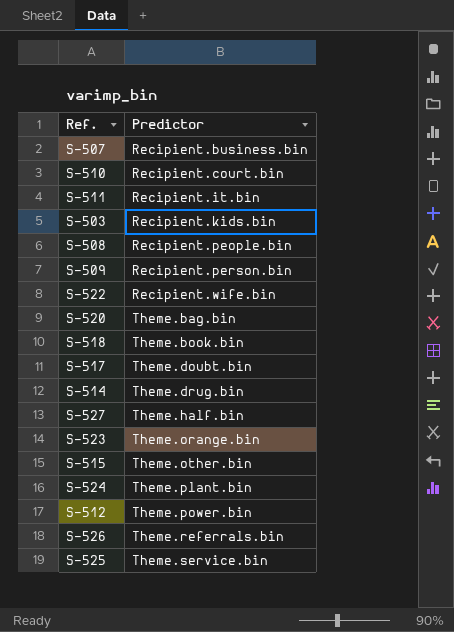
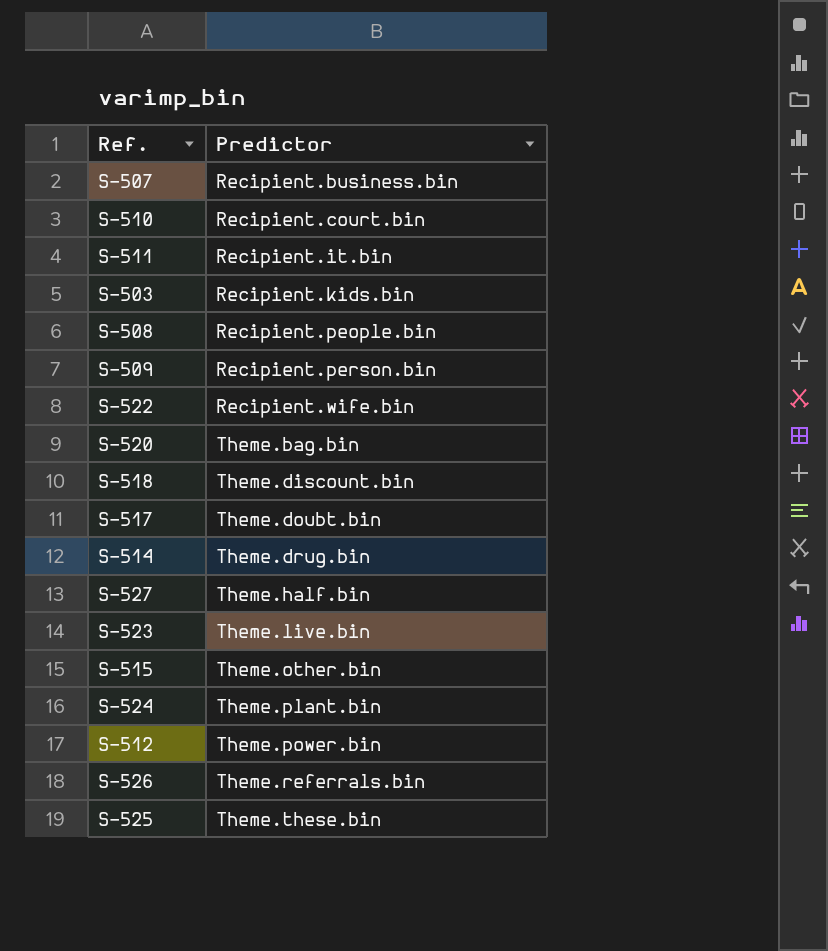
S-518 | Predictor: Theme.book.bin -> Theme.discount.bin
S-523 | Predictor: Theme.orange.bin -> Theme.live.bin
S-525 | Predictor: Theme.service.bin -> Theme.these.bin

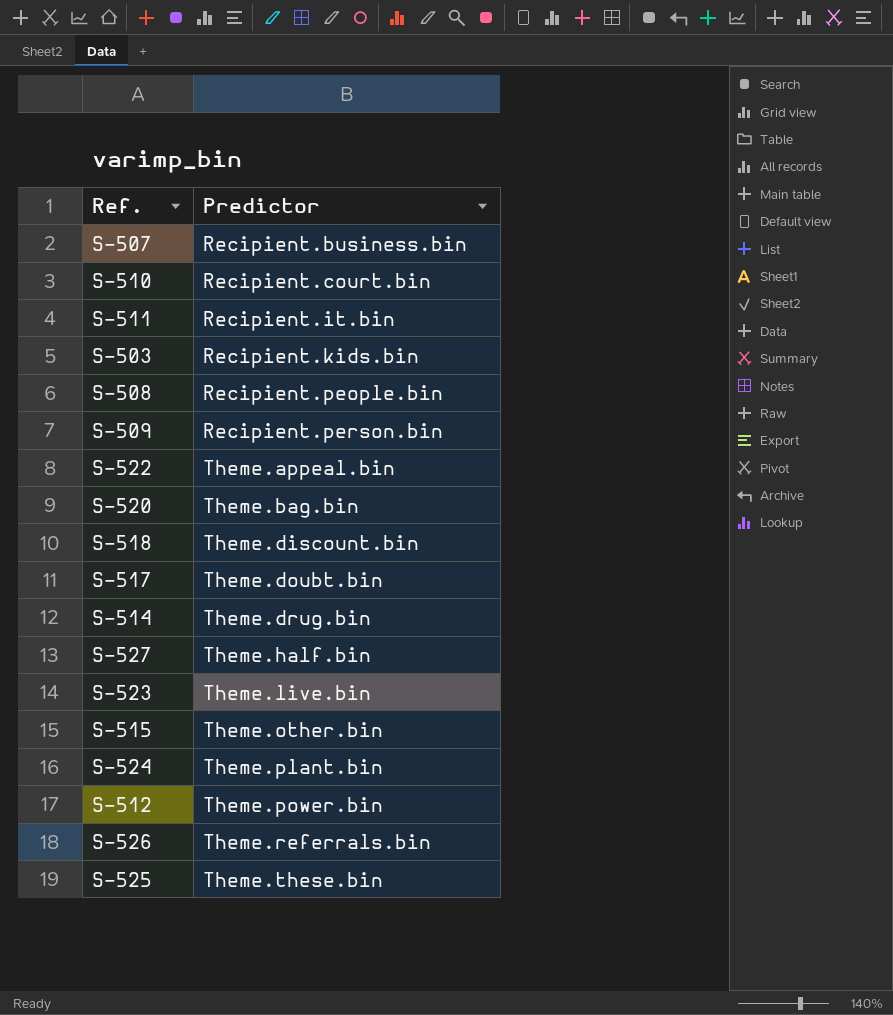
S-522 | Predictor: Recipient.wife.bin -> Theme.appeal.bin

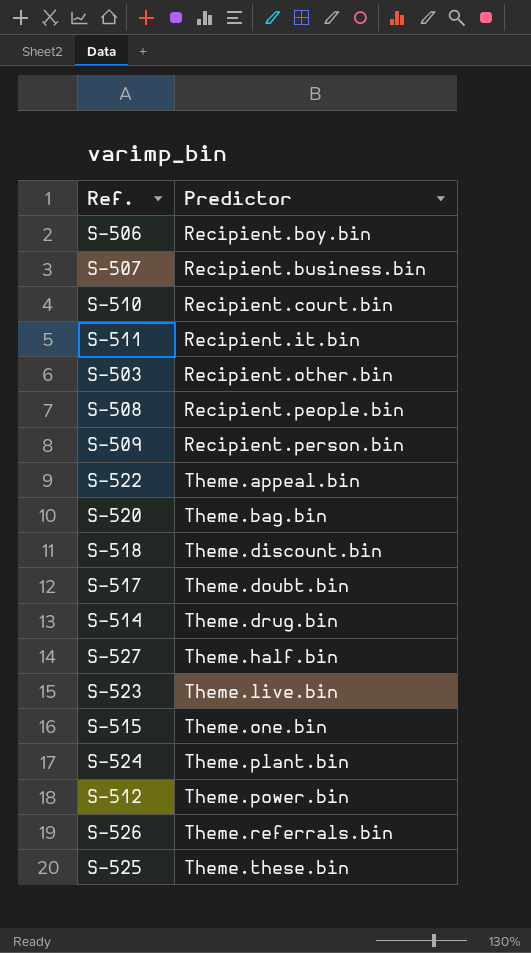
row S-506: none -> Recipient.boy.bin
S-503 | Predictor: Recipient.kids.bin -> Recipient.other.bin
S-515 | Predictor: Theme.other.bin -> Theme.one.bin

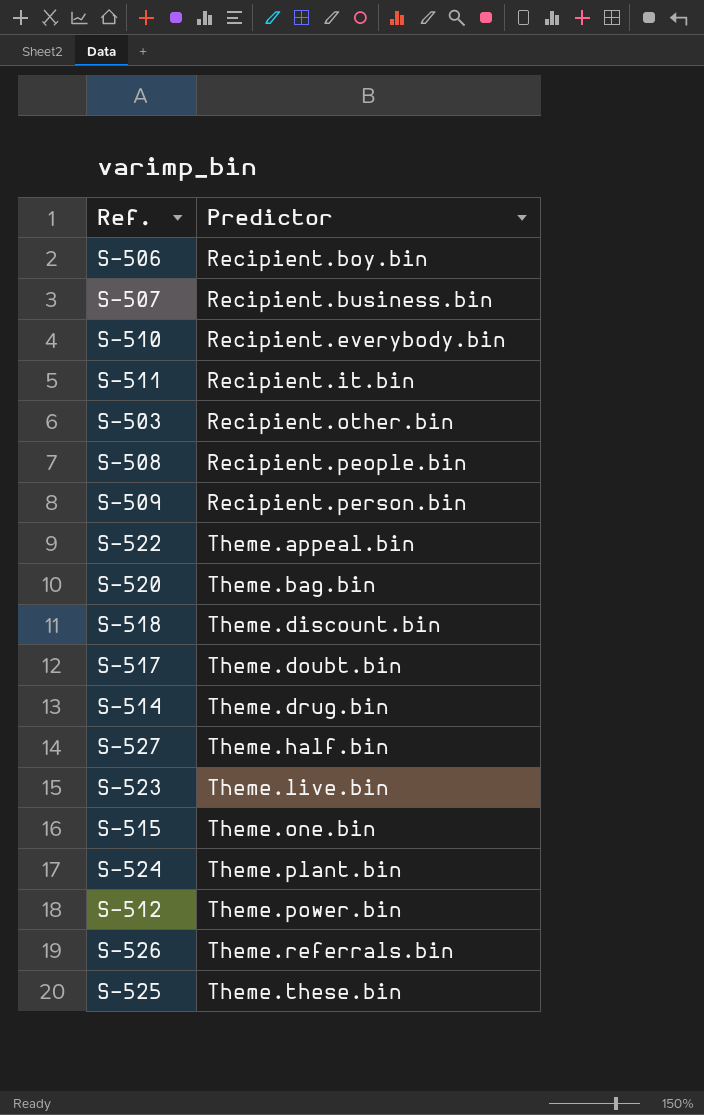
S-510 | Predictor: Recipient.court.bin -> Recipient.everybody.bin

